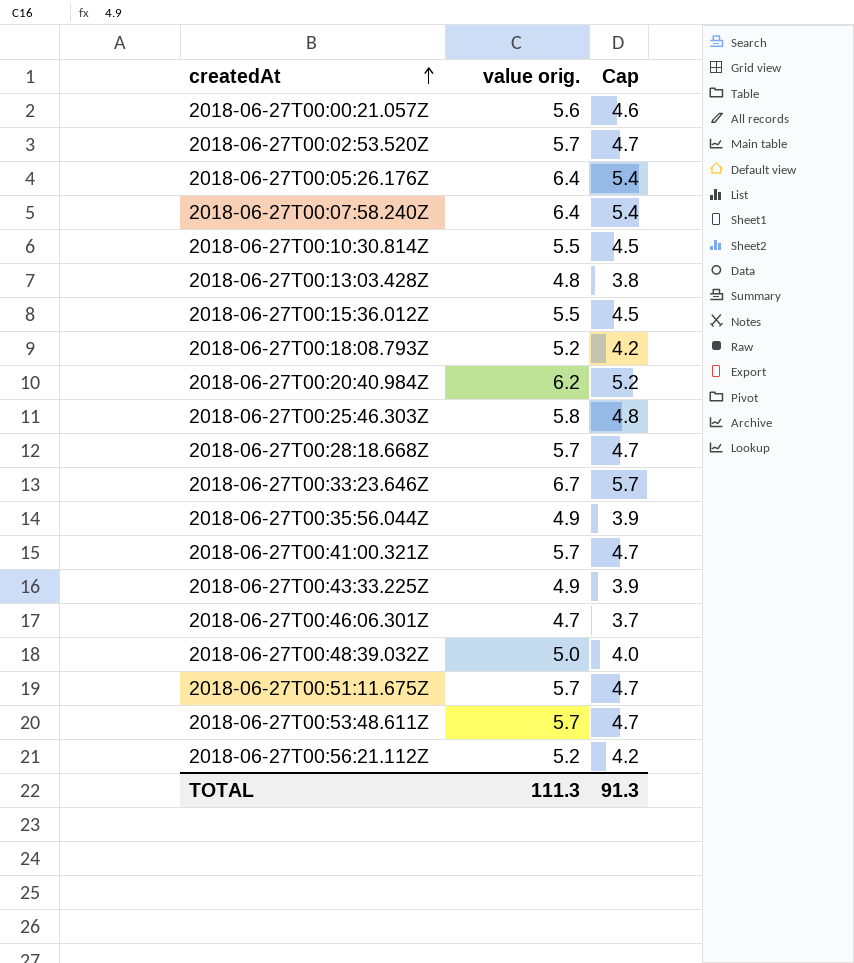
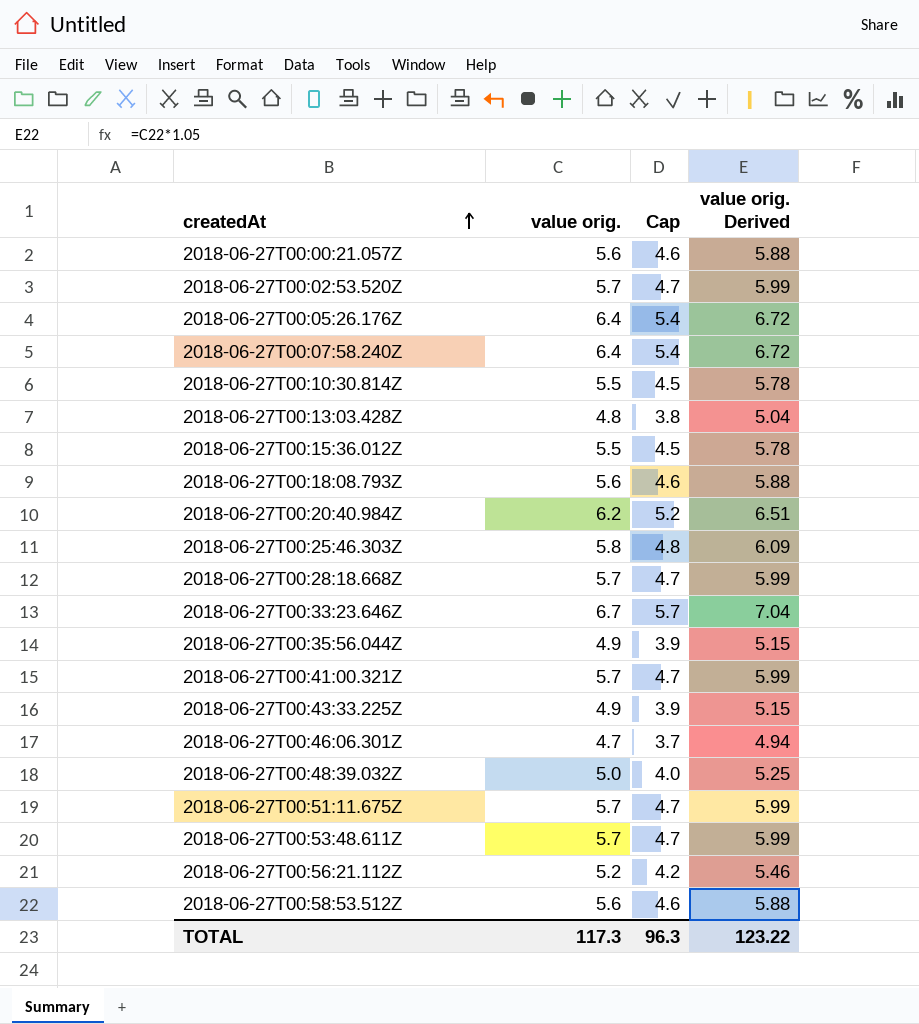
column value orig. Derived | formula: none -> [value orig.] * 1.05
2018-06-27T00:18:08.793Z | value orig.: 5.2 -> 5.6
2018-06-27T00:18:08.793Z | Cap: 4.2 -> 4.6
row 2018-06-27T00:58:53.512Z: none -> 5.6 | 4.6 | 5.88
TOTAL | value orig.: 111.3 -> 117.3
TOTAL | Cap: 91.3 -> 96.3

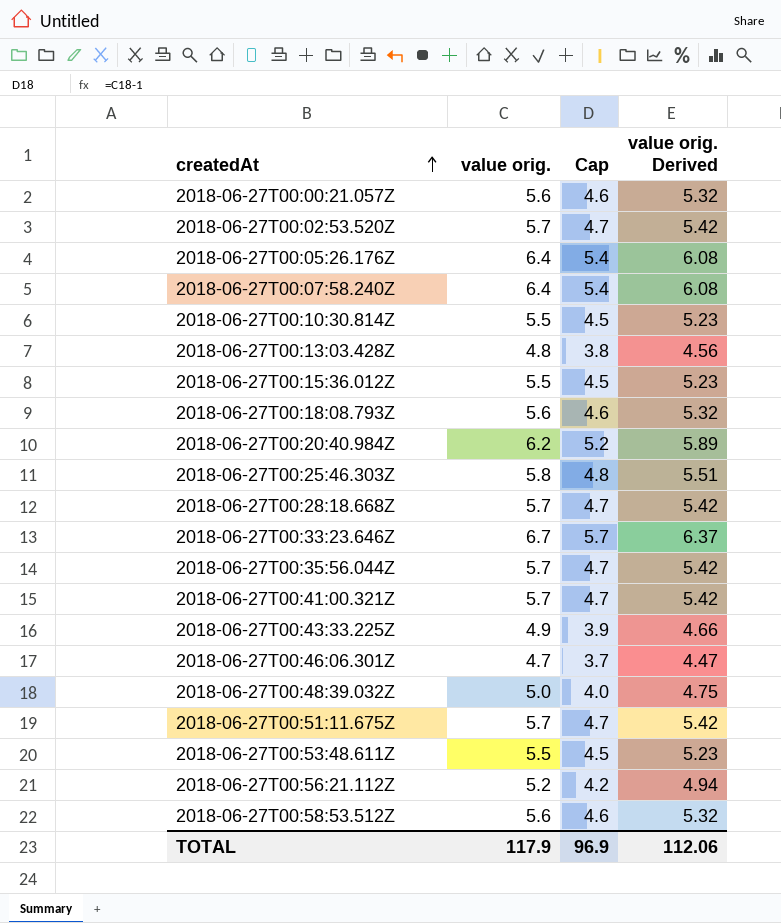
column value orig. Derived | formula: [value orig.] * 1.05 -> [value orig.] * 0.95
2018-06-27T00:35:56.044Z | value orig.: 4.9 -> 5.7
2018-06-27T00:35:56.044Z | Cap: 3.9 -> 4.7
2018-06-27T00:53:48.611Z | value orig.: 5.7 -> 5.5
2018-06-27T00:53:48.611Z | Cap: 4.7 -> 4.5
TOTAL | value orig.: 117.3 -> 117.9
TOTAL | Cap: 96.3 -> 96.9
TOTAL | value orig. Derived: 123.22 -> 112.06

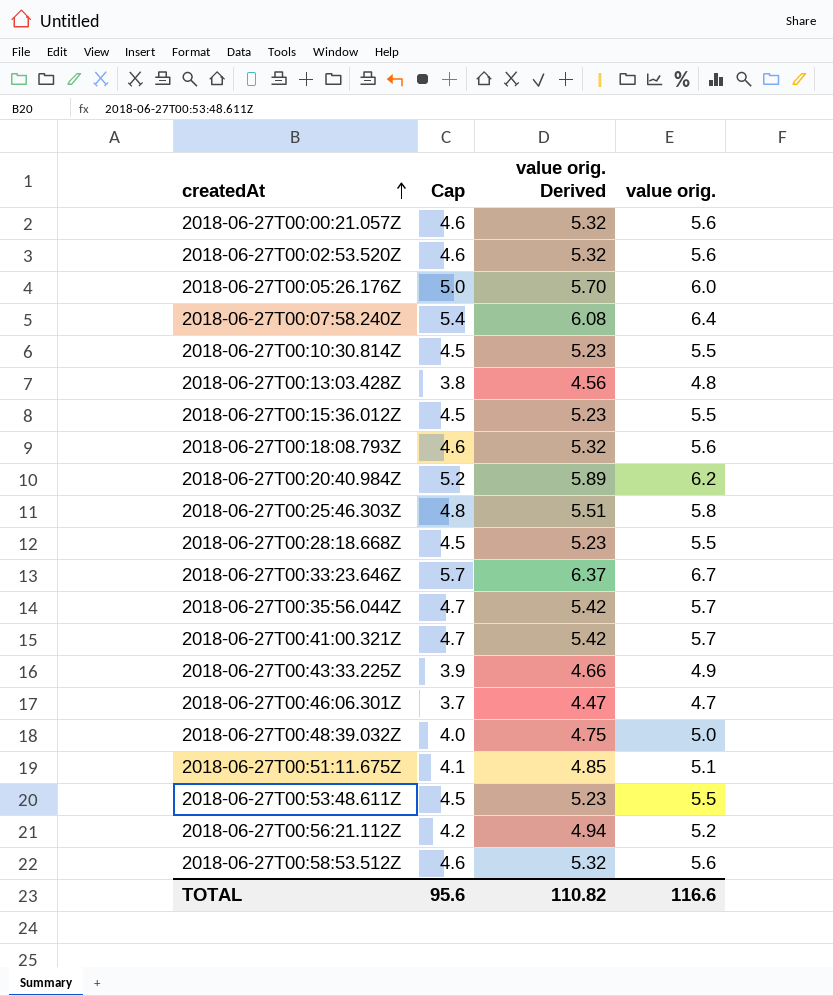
column value orig. | position: 2 -> 4
2018-06-27T00:02:53.520Z | Cap: 4.7 -> 4.6
2018-06-27T00:02:53.520Z | value orig. Derived: 5.42 -> 5.32
2018-06-27T00:02:53.520Z | value orig.: 5.7 -> 5.6
2018-06-27T00:05:26.176Z | Cap: 5.4 -> 5.0
2018-06-27T00:05:26.176Z | value orig. Derived: 6.08 -> 5.70
2018-06-27T00:05:26.176Z | value orig.: 6.4 -> 6.0
2018-06-27T00:28:18.668Z | Cap: 4.7 -> 4.5
2018-06-27T00:28:18.668Z | value orig. Derived: 5.42 -> 5.23
2018-06-27T00:28:18.668Z | value orig.: 5.7 -> 5.5
2018-06-27T00:51:11.675Z | Cap: 4.7 -> 4.1
2018-06-27T00:51:11.675Z | value orig. Derived: 5.42 -> 4.85
2018-06-27T00:51:11.675Z | value orig.: 5.7 -> 5.1
TOTAL | Cap: 96.9 -> 95.6
TOTAL | value orig. Derived: 112.06 -> 110.82
TOTAL | value orig.: 117.9 -> 116.6

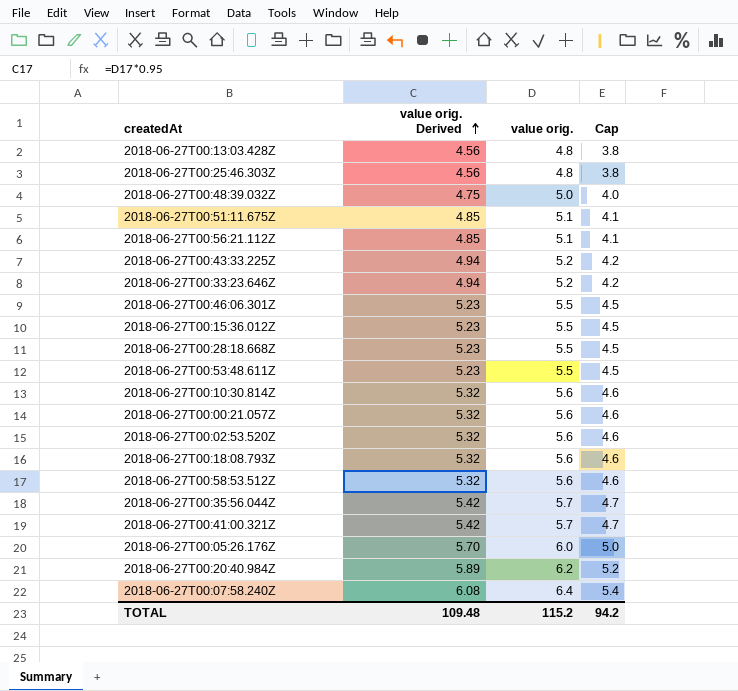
row order: createdAt ascending -> value orig. Derived ascending
column Cap | position: 2 -> 4
2018-06-27T00:25:46.303Z | value orig. Derived: 5.51 -> 4.56
2018-06-27T00:25:46.303Z | value orig.: 5.8 -> 4.8
2018-06-27T00:25:46.303Z | Cap: 4.8 -> 3.8
2018-06-27T00:56:21.112Z | value orig. Derived: 4.94 -> 4.85
2018-06-27T00:56:21.112Z | value orig.: 5.2 -> 5.1
2018-06-27T00:56:21.112Z | Cap: 4.2 -> 4.1
2018-06-27T00:43:33.225Z | value orig. Derived: 4.66 -> 4.94
2018-06-27T00:43:33.225Z | value orig.: 4.9 -> 5.2
2018-06-27T00:43:33.225Z | Cap: 3.9 -> 4.2
2018-06-27T00:33:23.646Z | value orig. Derived: 6.37 -> 4.94
2018-06-27T00:33:23.646Z | value orig.: 6.7 -> 5.2
2018-06-27T00:33:23.646Z | Cap: 5.7 -> 4.2
2018-06-27T00:46:06.301Z | value orig. Derived: 4.47 -> 5.23
2018-06-27T00:46:06.301Z | value orig.: 4.7 -> 5.5
2018-06-27T00:46:06.301Z | Cap: 3.7 -> 4.5
2018-06-27T00:10:30.814Z | value orig. Derived: 5.23 -> 5.32
2018-06-27T00:10:30.814Z | value orig.: 5.5 -> 5.6
2018-06-27T00:10:30.814Z | Cap: 4.5 -> 4.6
TOTAL | value orig. Derived: 110.82 -> 109.48
TOTAL | value orig.: 116.6 -> 115.2
TOTAL | Cap: 95.6 -> 94.2

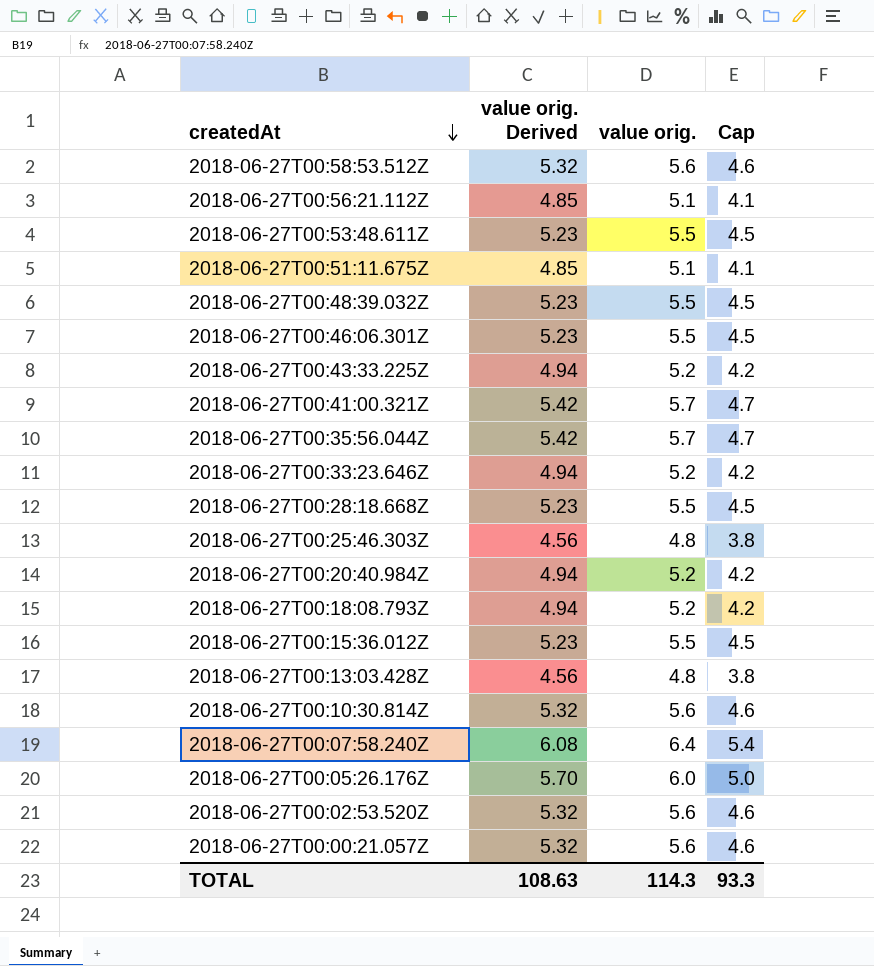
row order: value orig. Derived ascending -> createdAt descending
2018-06-27T00:48:39.032Z | value orig. Derived: 4.75 -> 5.23
2018-06-27T00:48:39.032Z | value orig.: 5.0 -> 5.5
2018-06-27T00:48:39.032Z | Cap: 4.0 -> 4.5
2018-06-27T00:20:40.984Z | value orig. Derived: 5.89 -> 4.94
2018-06-27T00:20:40.984Z | value orig.: 6.2 -> 5.2
2018-06-27T00:20:40.984Z | Cap: 5.2 -> 4.2
2018-06-27T00:18:08.793Z | value orig. Derived: 5.32 -> 4.94
2018-06-27T00:18:08.793Z | value orig.: 5.6 -> 5.2
2018-06-27T00:18:08.793Z | Cap: 4.6 -> 4.2
TOTAL | value orig. Derived: 109.48 -> 108.63
TOTAL | value orig.: 115.2 -> 114.3
TOTAL | Cap: 94.2 -> 93.3

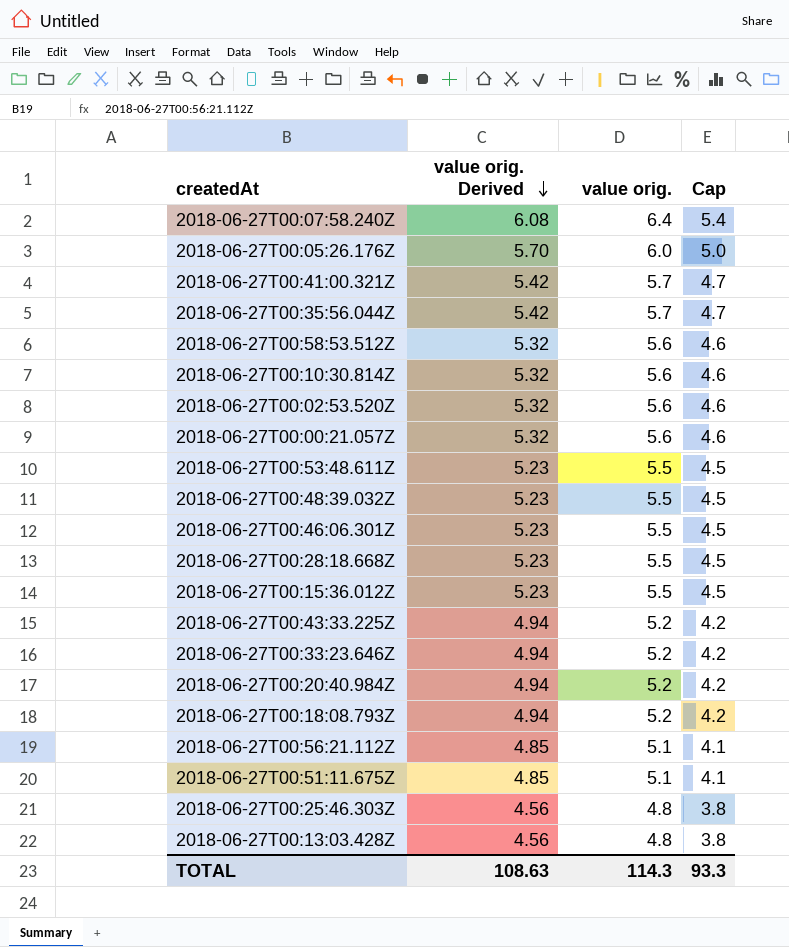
row order: createdAt descending -> value orig. Derived descending

